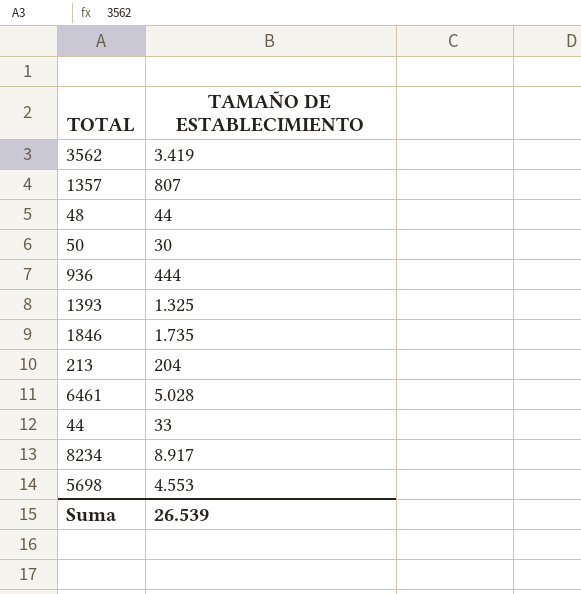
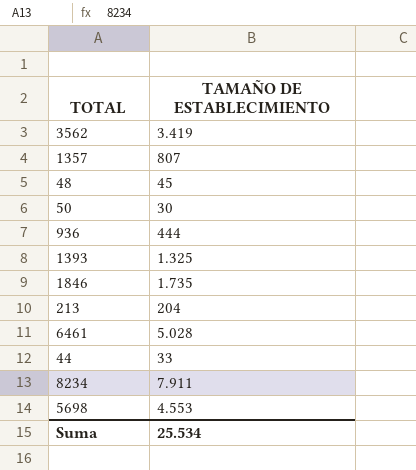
48 | TAMAÑO DE ESTABLECIMIENTO: 44 -> 45
8234 | TAMAÑO DE ESTABLECIMIENTO: 8.917 -> 7.911
Suma | TAMAÑO DE ESTABLECIMIENTO: 26.539 -> 25.534

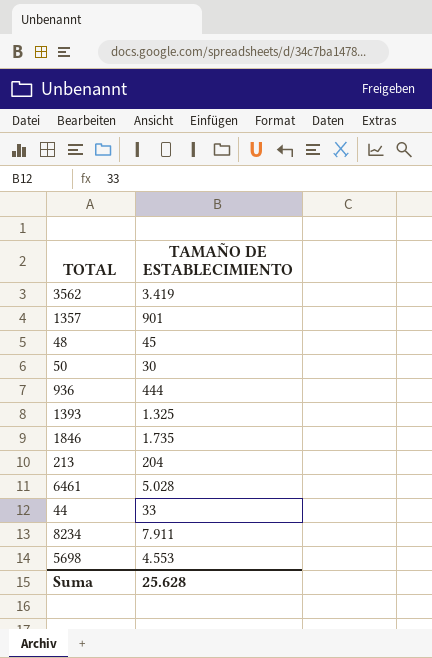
1357 | TAMAÑO DE ESTABLECIMIENTO: 807 -> 901
Suma | TAMAÑO DE ESTABLECIMIENTO: 25.534 -> 25.628

